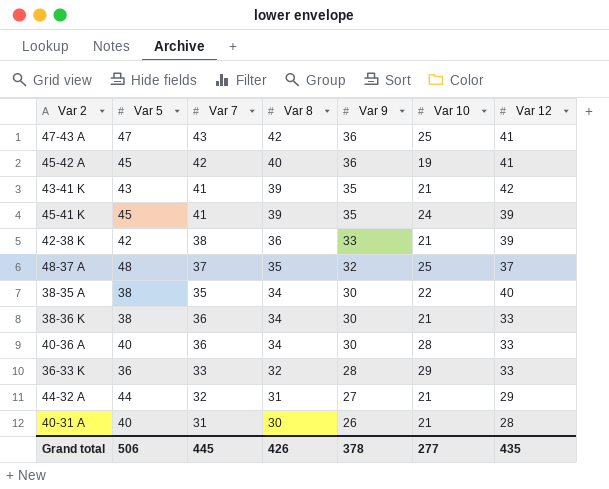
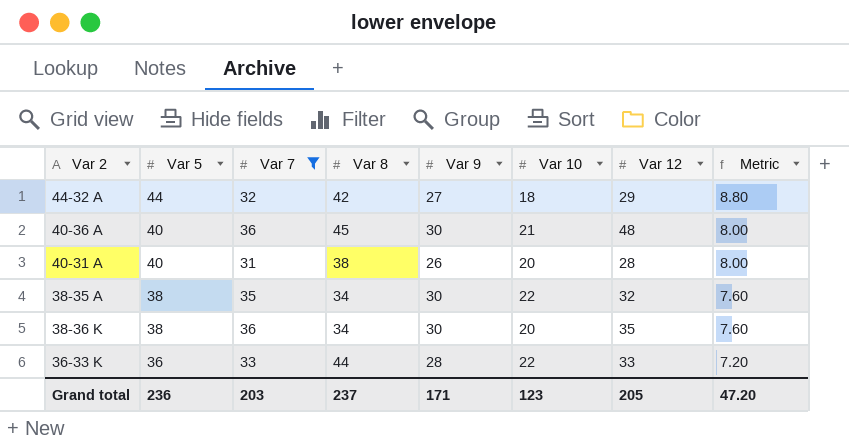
filter: none -> Var 7 <= 36
row order: Var 8 descending -> Var 5 descending
column Metric | formula: none -> [Var 5] * 0.2
44-32 A | Var 8: 31 -> 42
44-32 A | Var 10: 21 -> 18
40-36 A | Var 8: 34 -> 45
40-36 A | Var 10: 28 -> 21
40-36 A | Var 12: 33 -> 48
40-31 A | Var 8: 30 -> 38
40-31 A | Var 10: 21 -> 20
38-35 A | Var 12: 40 -> 32
38-36 K | Var 10: 21 -> 20
38-36 K | Var 12: 33 -> 35
36-33 K | Var 8: 32 -> 44
36-33 K | Var 10: 29 -> 22
Grand total | Var 5: 506 -> 236
Grand total | Var 7: 445 -> 203
Grand total | Var 8: 426 -> 237
Grand total | Var 9: 378 -> 171
Grand total | Var 10: 277 -> 123
Grand total | Var 12: 435 -> 205

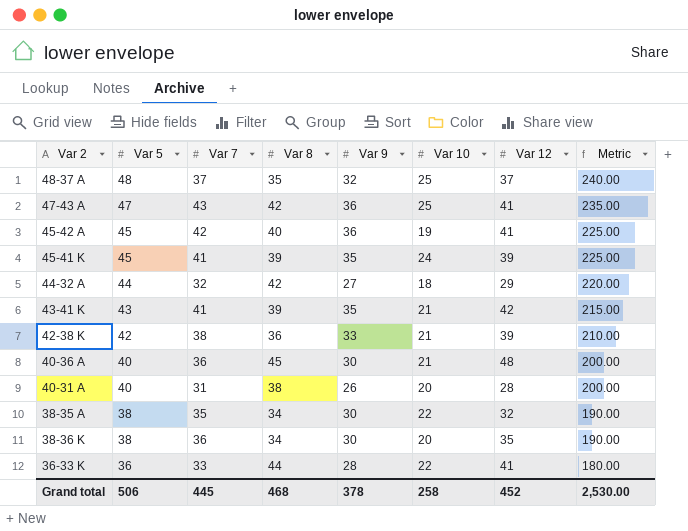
filter: Var 7 <= 36 -> none
column Metric | formula: [Var 5] * 0.2 -> [Var 5] * 5
36-33 K | Var 12: 33 -> 41
Grand total | Var 5: 236 -> 506
Grand total | Var 7: 203 -> 445
Grand total | Var 8: 237 -> 468
Grand total | Var 9: 171 -> 378
Grand total | Var 10: 123 -> 258
Grand total | Var 12: 205 -> 452
Grand total | Metric: 47.20 -> 2,530.00

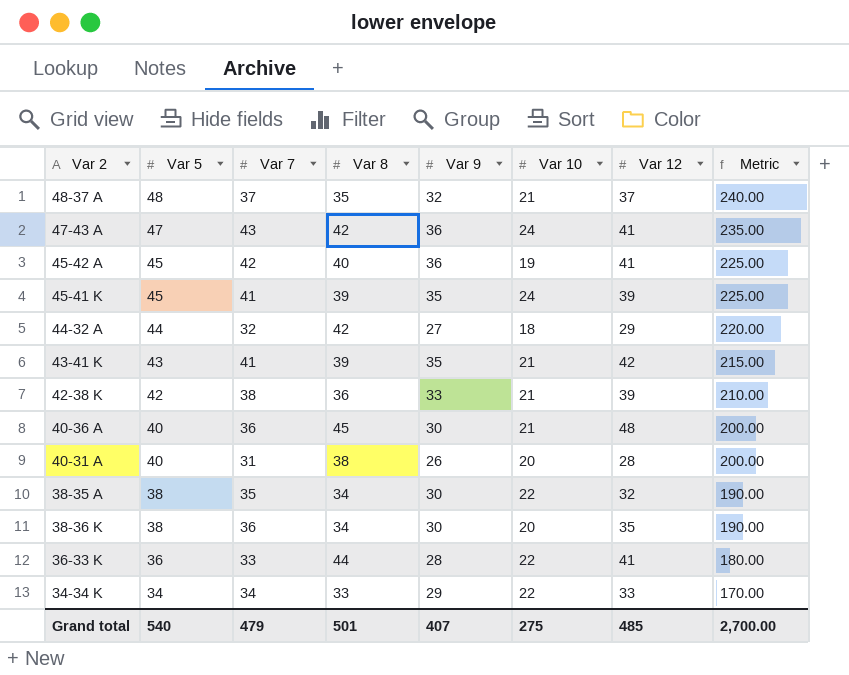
48-37 A | Var 10: 25 -> 21
47-43 A | Var 10: 25 -> 24
row 34-34 K: none -> 34 | 34 | 33 | 29 | 22 | 33 | 170.00
Grand total | Var 5: 506 -> 540
Grand total | Var 7: 445 -> 479
Grand total | Var 8: 468 -> 501
Grand total | Var 9: 378 -> 407
Grand total | Var 10: 258 -> 275
Grand total | Var 12: 452 -> 485
Grand total | Metric: 2,530.00 -> 2,700.00

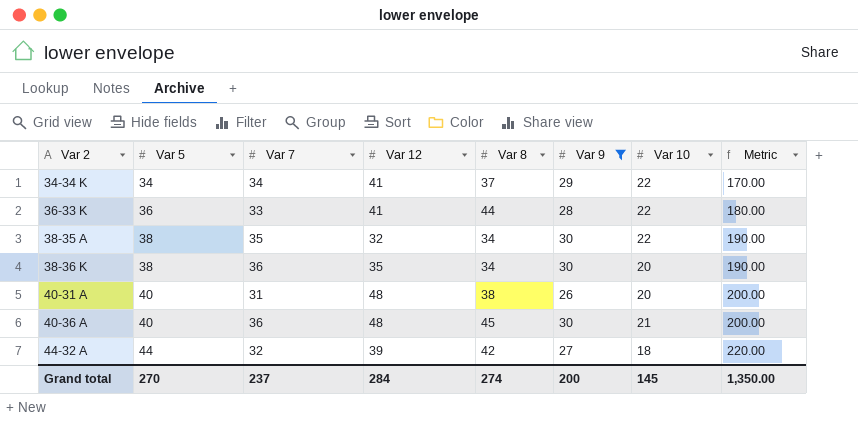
filter: none -> Var 9 <= 30
row order: Var 5 descending -> Var 2 ascending
column Var 12 | position: 7 -> 4
34-34 K | Var 12: 33 -> 41
34-34 K | Var 8: 33 -> 37
40-31 A | Var 12: 28 -> 48
44-32 A | Var 12: 29 -> 39
Grand total | Var 5: 540 -> 270
Grand total | Var 7: 479 -> 237
Grand total | Var 12: 485 -> 284
Grand total | Var 8: 501 -> 274
Grand total | Var 9: 407 -> 200
Grand total | Var 10: 275 -> 145
Grand total | Metric: 2,700.00 -> 1,350.00

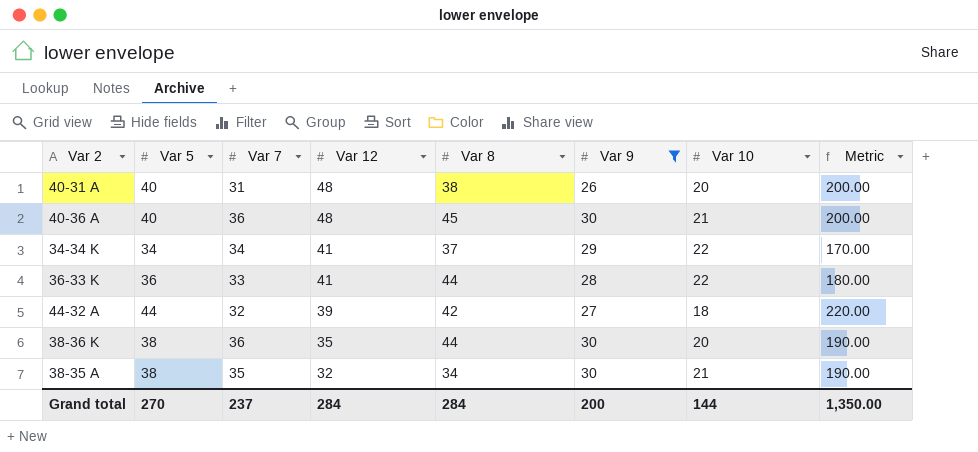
row order: Var 2 ascending -> Var 12 descending
38-36 K | Var 8: 34 -> 44
38-35 A | Var 10: 22 -> 21
Grand total | Var 8: 274 -> 284
Grand total | Var 10: 145 -> 144

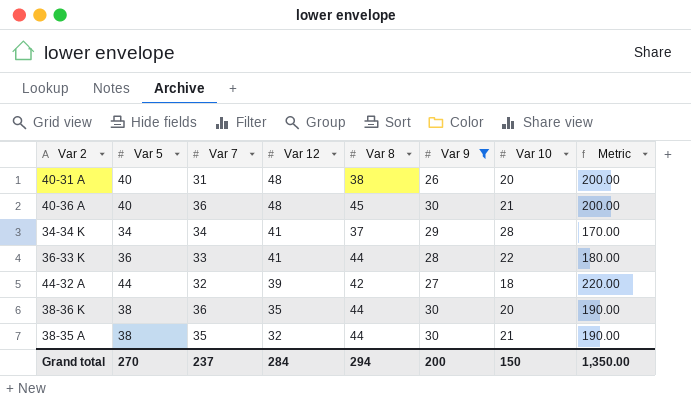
34-34 K | Var 10: 22 -> 28
38-35 A | Var 8: 34 -> 44
Grand total | Var 8: 284 -> 294
Grand total | Var 10: 144 -> 150

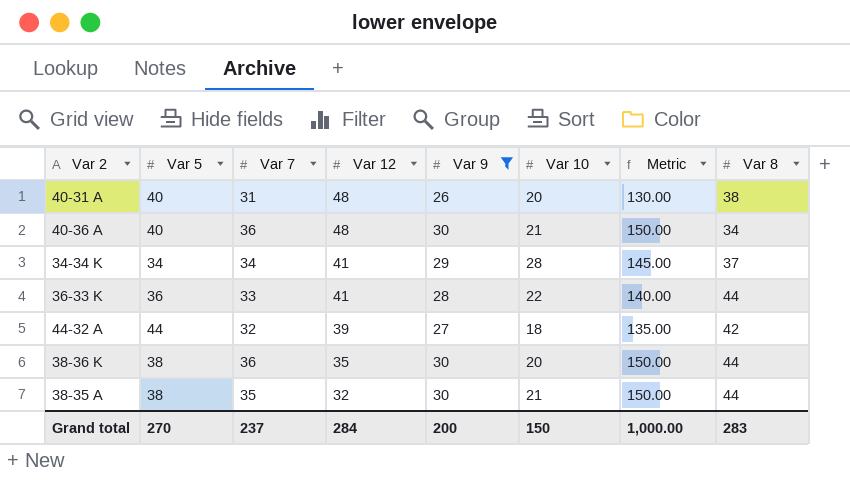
column Metric | formula: [Var 5] * 5 -> [Var 9] * 5
column Var 8 | position: 5 -> 8
40-36 A | Var 8: 45 -> 34
Grand total | Metric: 1,350.00 -> 1,000.00
Grand total | Var 8: 294 -> 283

